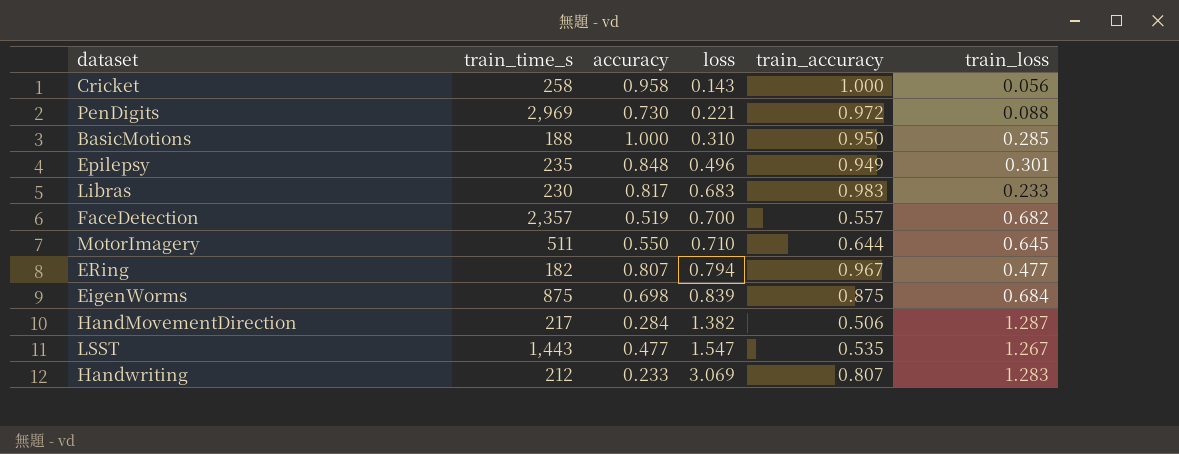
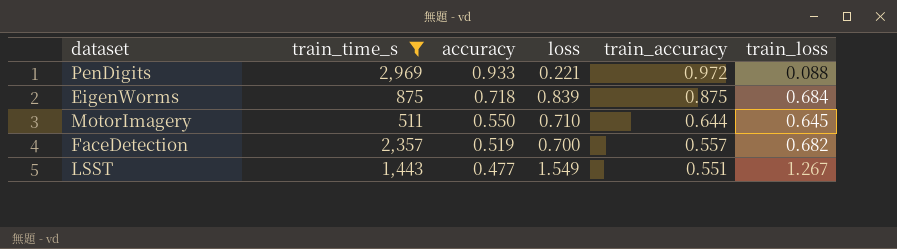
filter: none -> train_time_s >= 511
row order: loss ascending -> accuracy descending
PenDigits | accuracy: 0.730 -> 0.933
EigenWorms | accuracy: 0.698 -> 0.718
LSST | loss: 1.547 -> 1.549
LSST | train_accuracy: 0.535 -> 0.551

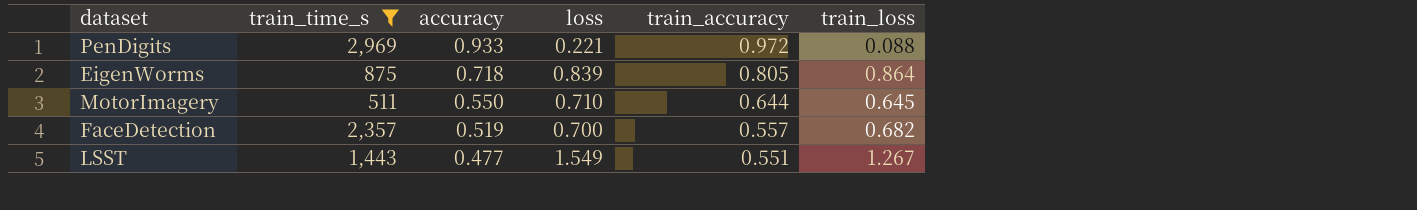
EigenWorms | train_accuracy: 0.875 -> 0.805
EigenWorms | train_loss: 0.684 -> 0.864

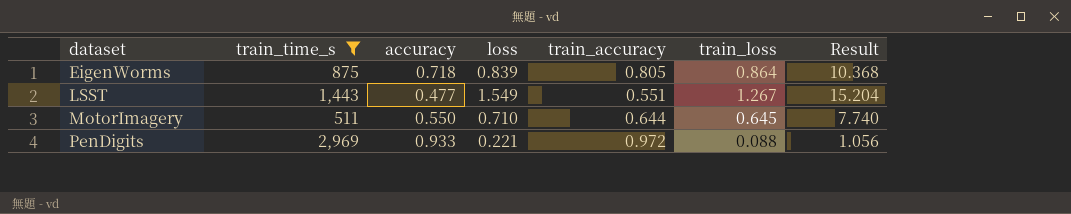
row order: accuracy descending -> dataset ascending
column Result | formula: none -> [train_loss] * 12
row FaceDetection: 2,357 | 0.519 | 0.700 | 0.557 | 0.682 -> none

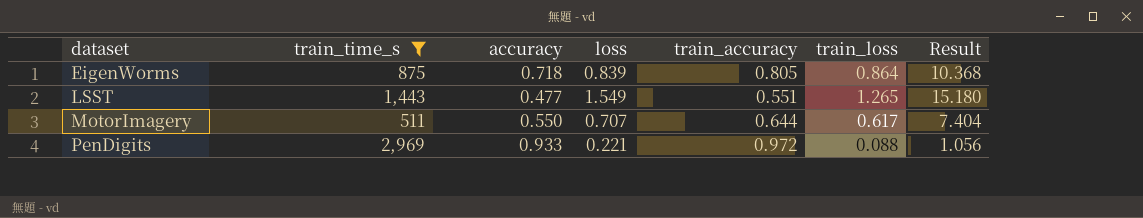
LSST | train_loss: 1.267 -> 1.265
LSST | Result: 15.204 -> 15.180
MotorImagery | loss: 0.710 -> 0.707
MotorImagery | train_loss: 0.645 -> 0.617
MotorImagery | Result: 7.740 -> 7.404

